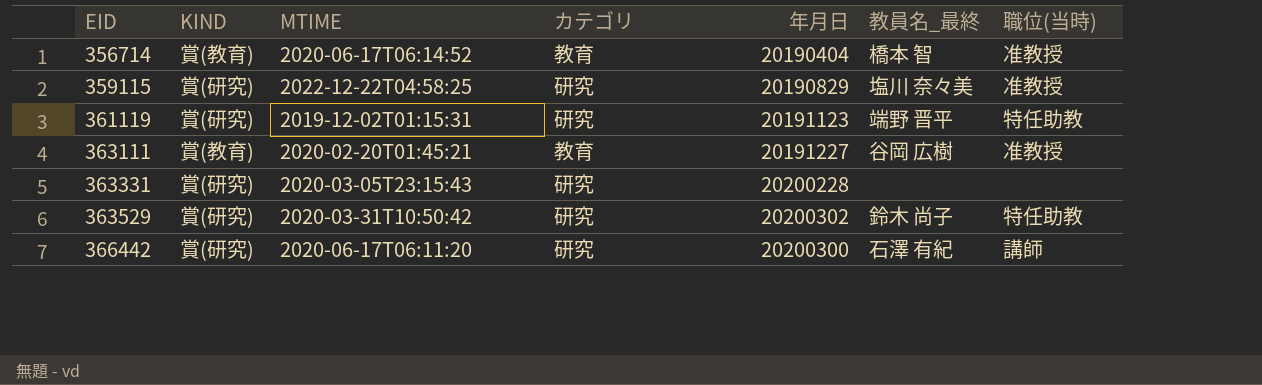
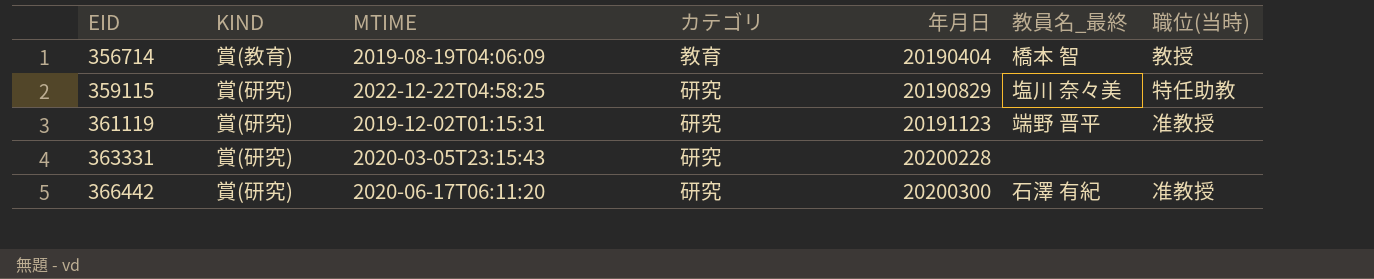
row 363111: 賞(教育) | 2020-02-20T01:45:21 | 教育 | 20191227 | 谷岡 広樹 | 准教授 -> none
row 363529: 賞(研究) | 2020-03-31T10:50:42 | 研究 | 20200302 | 鈴木 尚子 | 特任助教 -> none
356714 | MTIME: 2020-06-17T06:14:52 -> 2019-08-19T04:06:09
356714 | 職位(当時): 准教授 -> 教授
359115 | 職位(当時): 准教授 -> 特任助教
361119 | 職位(当時): 特任助教 -> 准教授
366442 | 職位(当時): 講師 -> 准教授

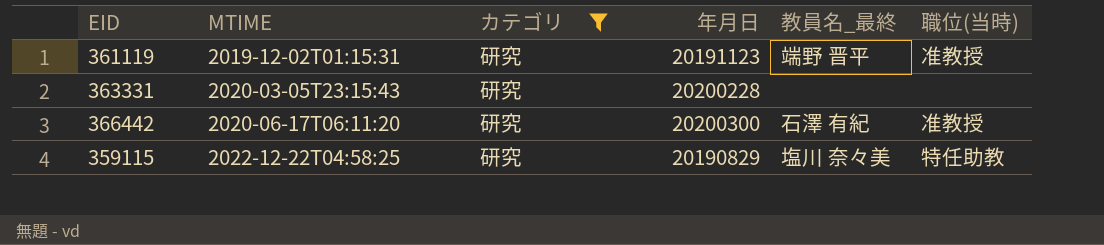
filter: none -> カテゴリ = 研究
row order: EID ascending -> MTIME ascending
column KIND | position: 2 -> none

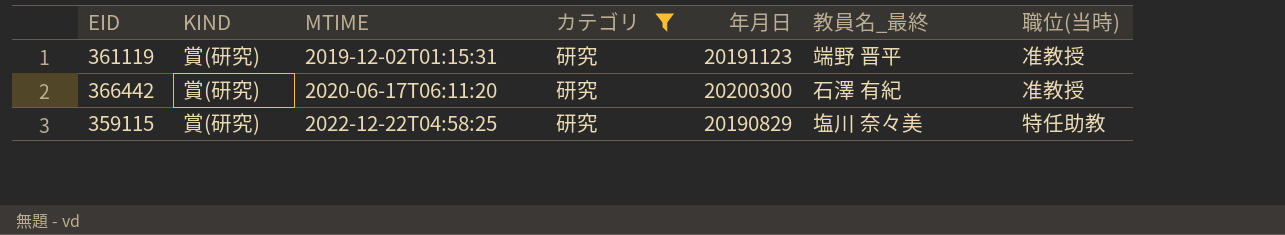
column KIND | position: none -> 2
row 363331: 2020-03-05T23:15:43 | 研究 | 20200228 | none | none -> none

